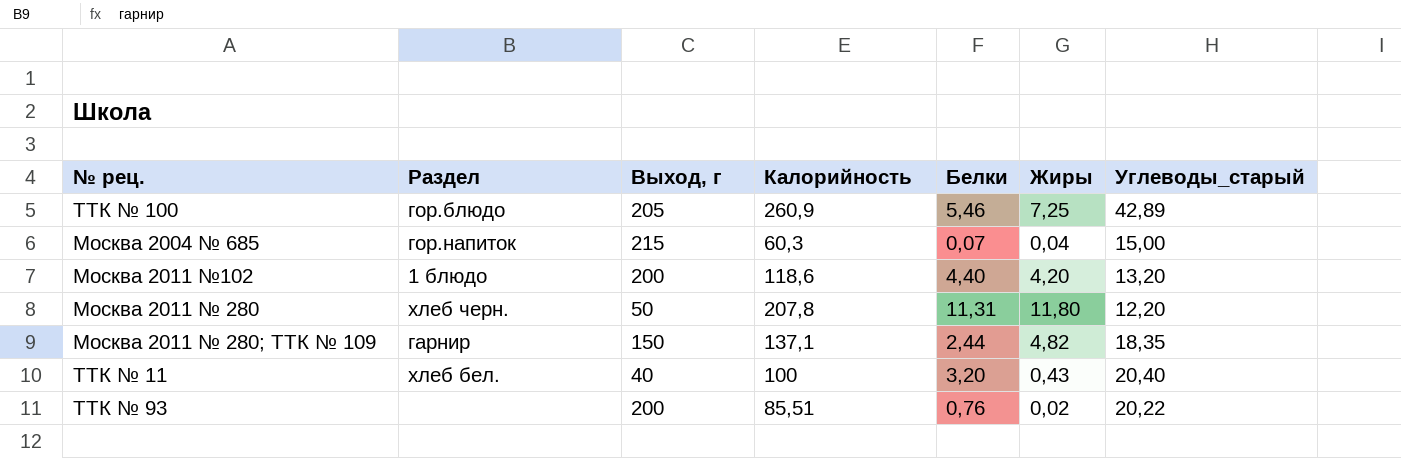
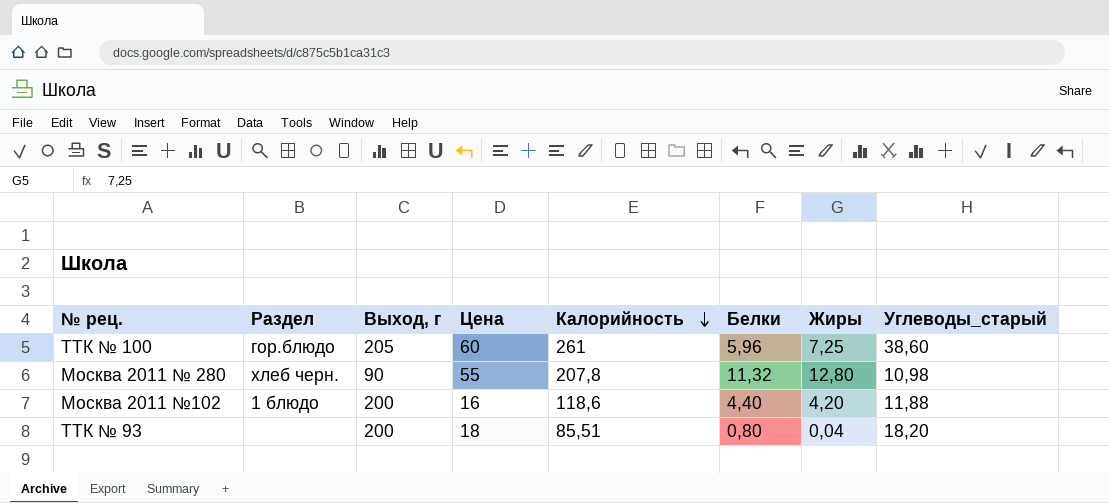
row order: none -> Калорийность descending
column Цена | position: none -> 4
row Москва 2004 № 685: гор.напиток | 215 | 60,3 | 0,07 | 0,04 | 15,00 -> none
row Москва 2011 № 280; ТТК № 109: гарнир | 150 | 137,1 | 2,44 | 4,82 | 18,35 -> none
row ТТК № 11: хлеб бел. | 40 | 100 | 3,20 | 0,43 | 20,40 -> none
ТТК № 100 | Калорийность: 260,9 -> 261
ТТК № 100 | Белки: 5,46 -> 5,96
ТТК № 100 | Углеводы_старый: 42,89 -> 38,60
Москва 2011 № 280 | Выход, г: 50 -> 90
Москва 2011 № 280 | Белки: 11,31 -> 11,32
Москва 2011 № 280 | Жиры: 11,80 -> 12,80
Москва 2011 № 280 | Углеводы_старый: 12,20 -> 10,98
Москва 2011 №102 | Углеводы_старый: 13,20 -> 11,88
ТТК № 93 | Белки: 0,76 -> 0,80
ТТК № 93 | Жиры: 0,02 -> 0,04
ТТК № 93 | Углеводы_старый: 20,22 -> 18,20

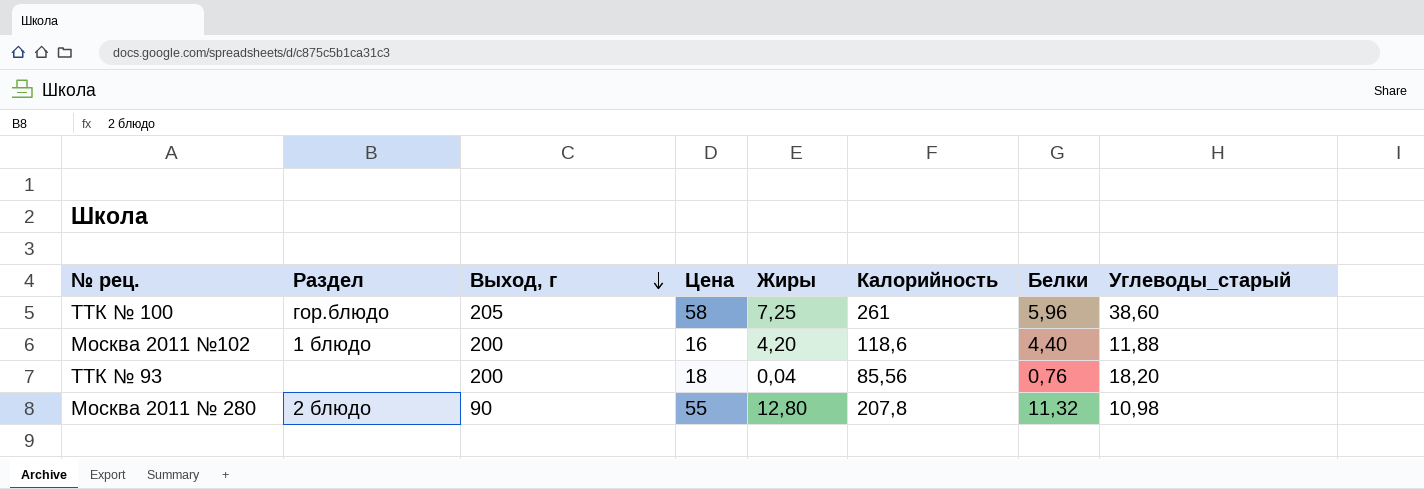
row order: Калорийность descending -> Выход, г descending
column Жиры | position: 7 -> 5
ТТК № 100 | Цена: 60 -> 58
ТТК № 93 | Калорийность: 85,51 -> 85,56
ТТК № 93 | Белки: 0,80 -> 0,76
Москва 2011 № 280 | Раздел: хлеб черн. -> 2 блюдо

